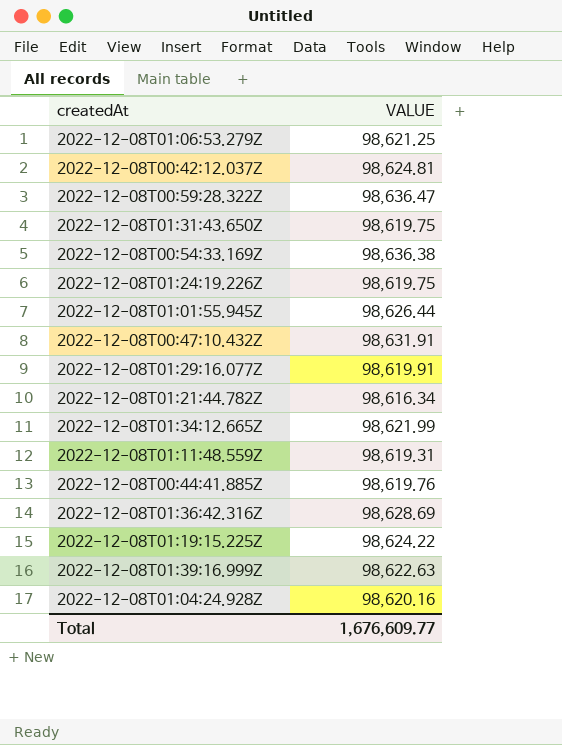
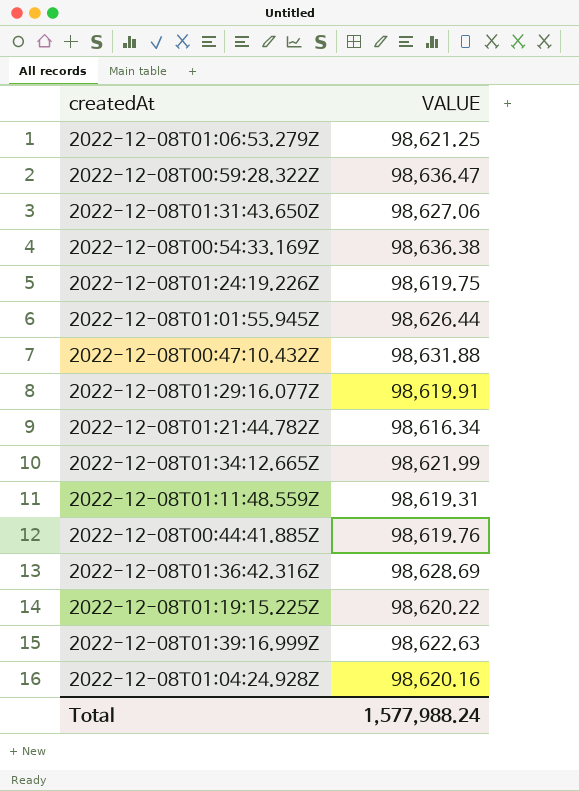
row 2022-12-08T00:42:12.037Z: 98,624.81 -> none
2022-12-08T01:31:43.650Z | VALUE: 98,619.75 -> 98,627.06
2022-12-08T00:47:10.432Z | VALUE: 98,631.91 -> 98,631.88
2022-12-08T01:19:15.225Z | VALUE: 98,624.22 -> 98,620.22
Total | VALUE: 1,676,609.77 -> 1,577,988.24

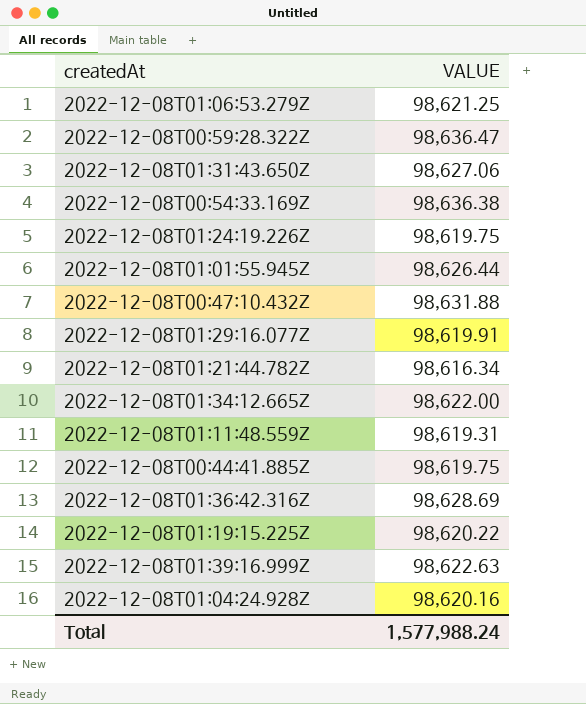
2022-12-08T01:34:12.665Z | VALUE: 98,621.99 -> 98,622.00
2022-12-08T00:44:41.885Z | VALUE: 98,619.76 -> 98,619.75

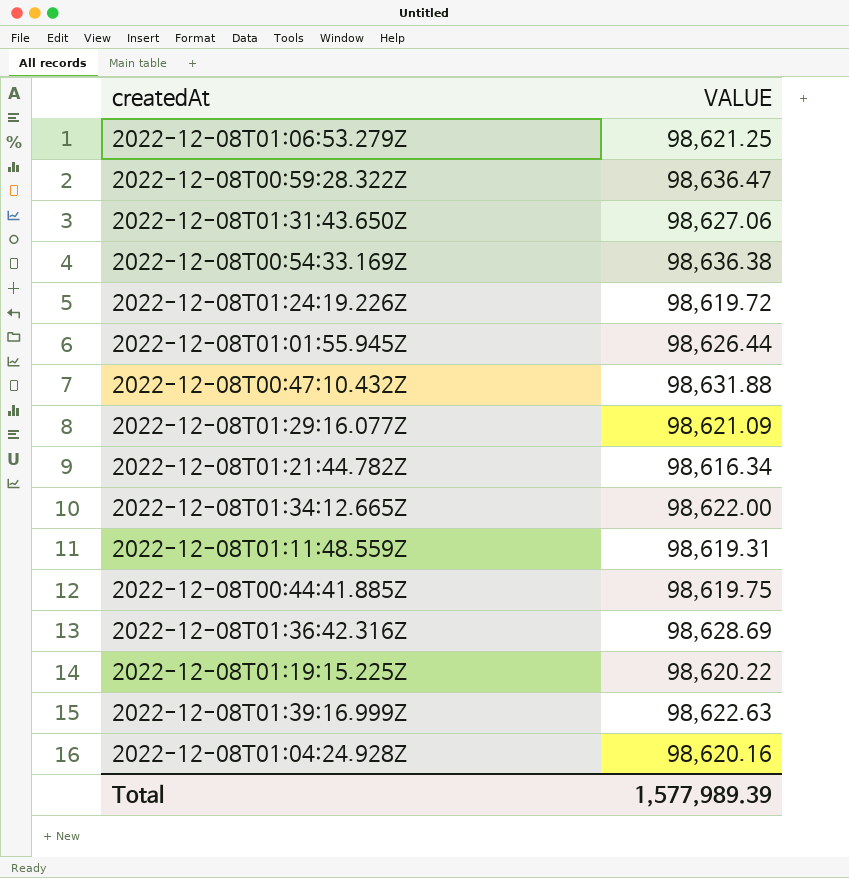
2022-12-08T01:24:19.226Z | VALUE: 98,619.75 -> 98,619.72
2022-12-08T01:29:16.077Z | VALUE: 98,619.91 -> 98,621.09
Total | VALUE: 1,577,988.24 -> 1,577,989.39

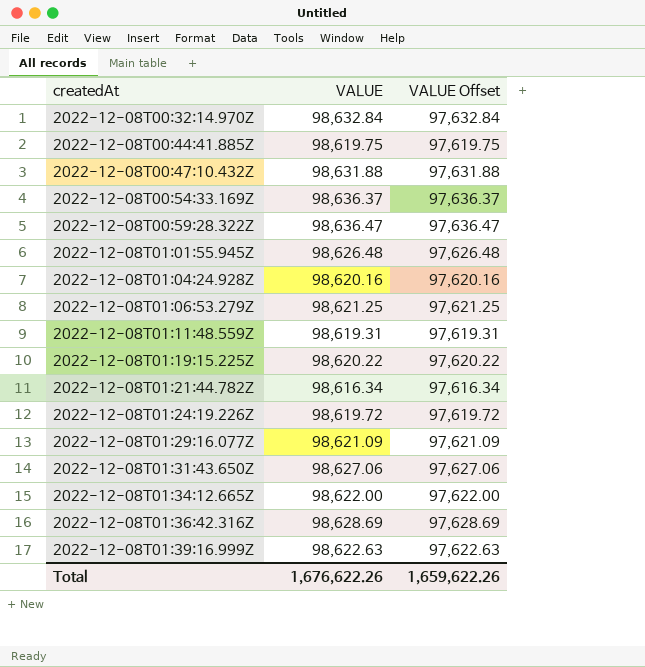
row order: none -> createdAt ascending
column VALUE Offset | formula: none -> [VALUE] - 1000
row 2022-12-08T00:32:14.970Z: none -> 98,632.84 | 97,632.84
2022-12-08T00:54:33.169Z | VALUE: 98,636.38 -> 98,636.37
2022-12-08T01:01:55.945Z | VALUE: 98,626.44 -> 98,626.48
Total | VALUE: 1,577,989.39 -> 1,676,622.26

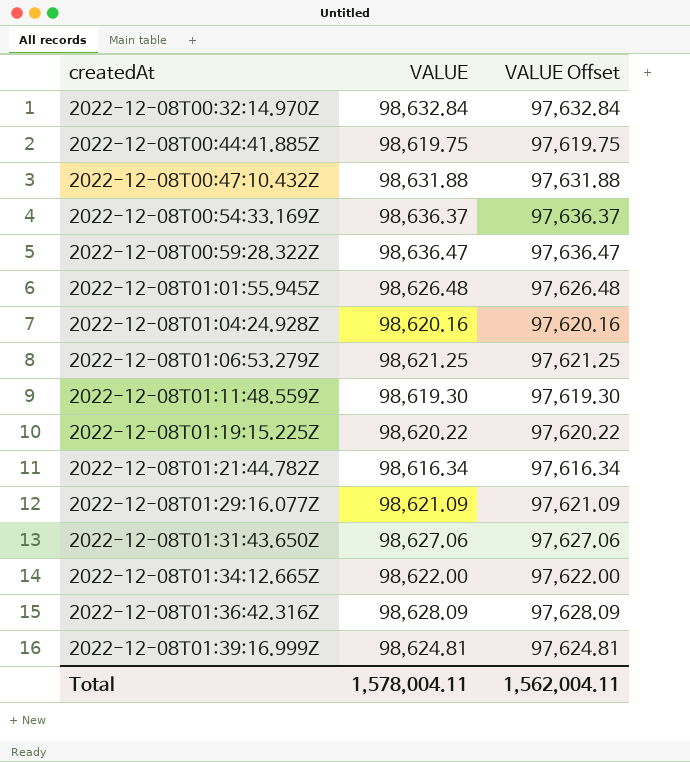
row 2022-12-08T01:24:19.226Z: 98,619.72 | 97,619.72 -> none
2022-12-08T01:11:48.559Z | VALUE: 98,619.31 -> 98,619.30
2022-12-08T01:11:48.559Z | VALUE Offset: 97,619.31 -> 97,619.30
2022-12-08T01:36:42.316Z | VALUE: 98,628.69 -> 98,628.09
2022-12-08T01:36:42.316Z | VALUE Offset: 97,628.69 -> 97,628.09
2022-12-08T01:39:16.999Z | VALUE: 98,622.63 -> 98,624.81
2022-12-08T01:39:16.999Z | VALUE Offset: 97,622.63 -> 97,624.81
Total | VALUE: 1,676,622.26 -> 1,578,004.11
Total | VALUE Offset: 1,659,622.26 -> 1,562,004.11

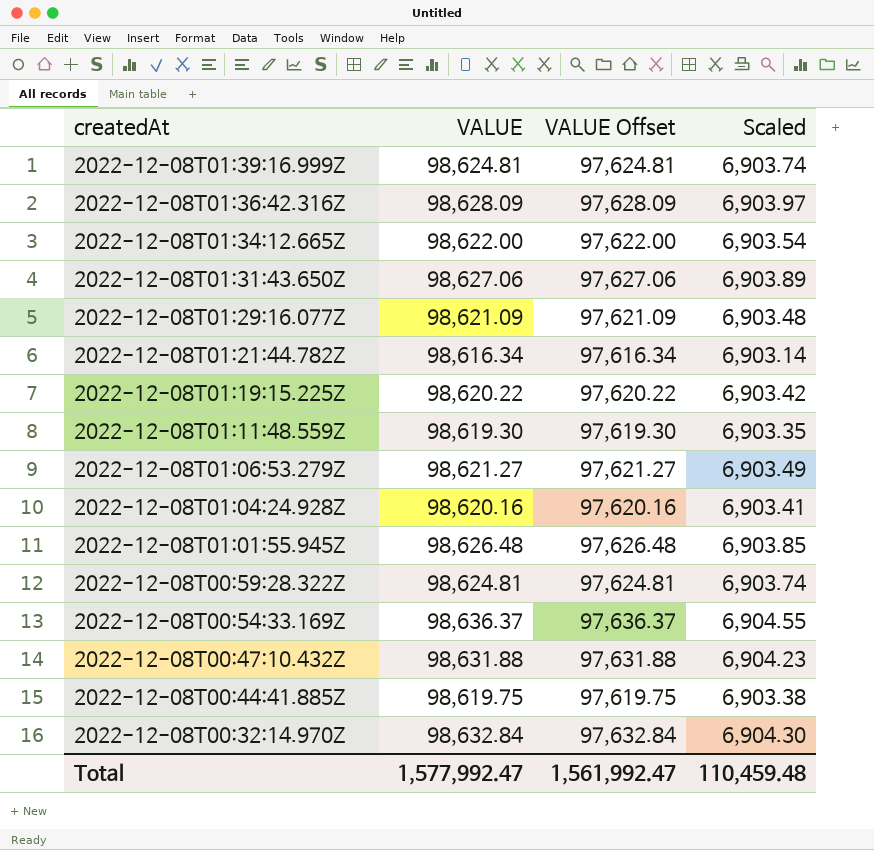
row order: createdAt ascending -> createdAt descending
column Scaled | formula: none -> [VALUE] * 0.07
2022-12-08T01:06:53.279Z | VALUE: 98,621.25 -> 98,621.27
2022-12-08T01:06:53.279Z | VALUE Offset: 97,621.25 -> 97,621.27
2022-12-08T00:59:28.322Z | VALUE: 98,636.47 -> 98,624.81
2022-12-08T00:59:28.322Z | VALUE Offset: 97,636.47 -> 97,624.81
Total | VALUE: 1,578,004.11 -> 1,577,992.47
Total | VALUE Offset: 1,562,004.11 -> 1,561,992.47

